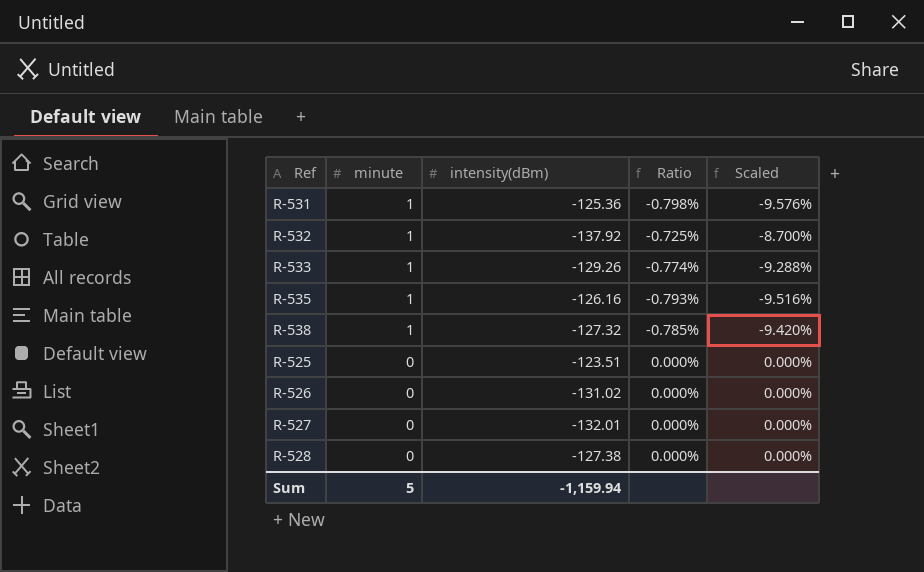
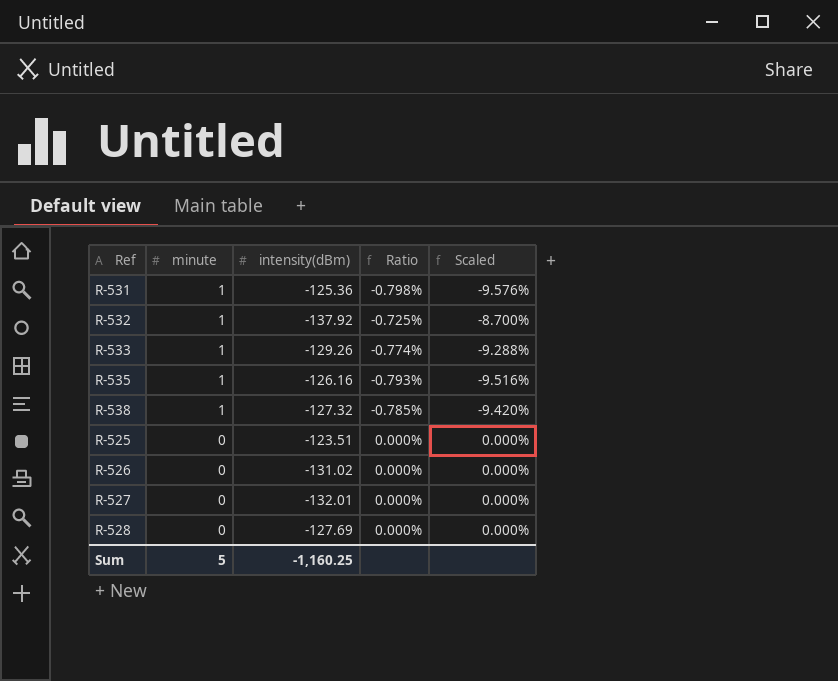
R-528 | intensity(dBm): -127.38 -> -127.69
Sum | intensity(dBm): -1,159.94 -> -1,160.25

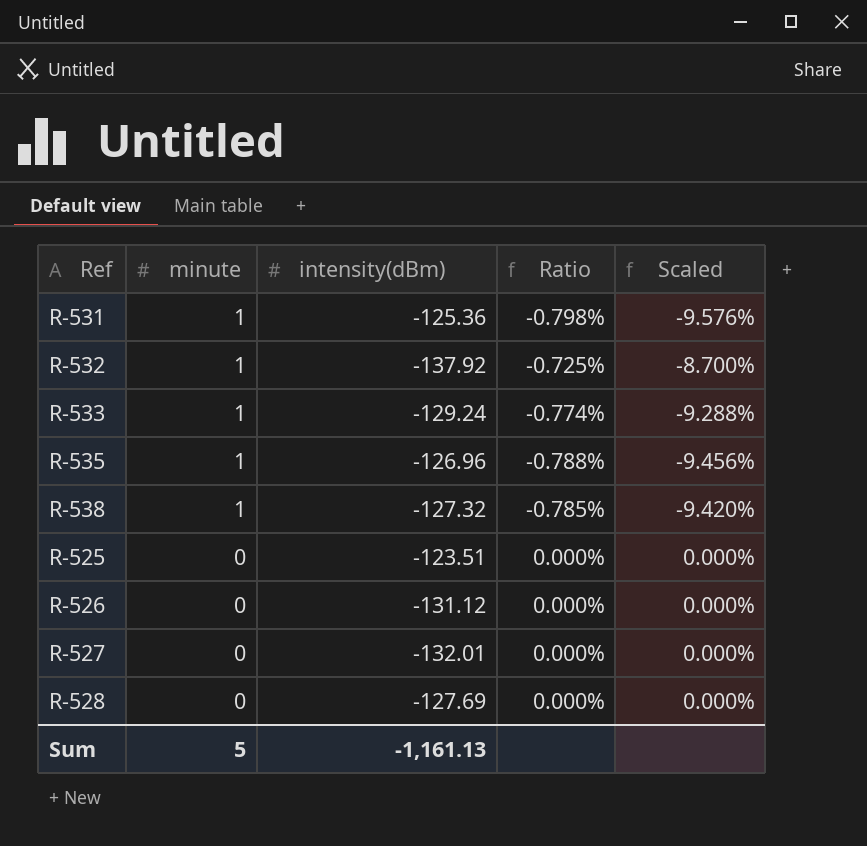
R-533 | intensity(dBm): -129.26 -> -129.24
R-535 | intensity(dBm): -126.16 -> -126.96
R-535 | Ratio: -0.793% -> -0.788%
R-535 | Scaled: -9.516% -> -9.456%
R-526 | intensity(dBm): -131.02 -> -131.12
Sum | intensity(dBm): -1,160.25 -> -1,161.13

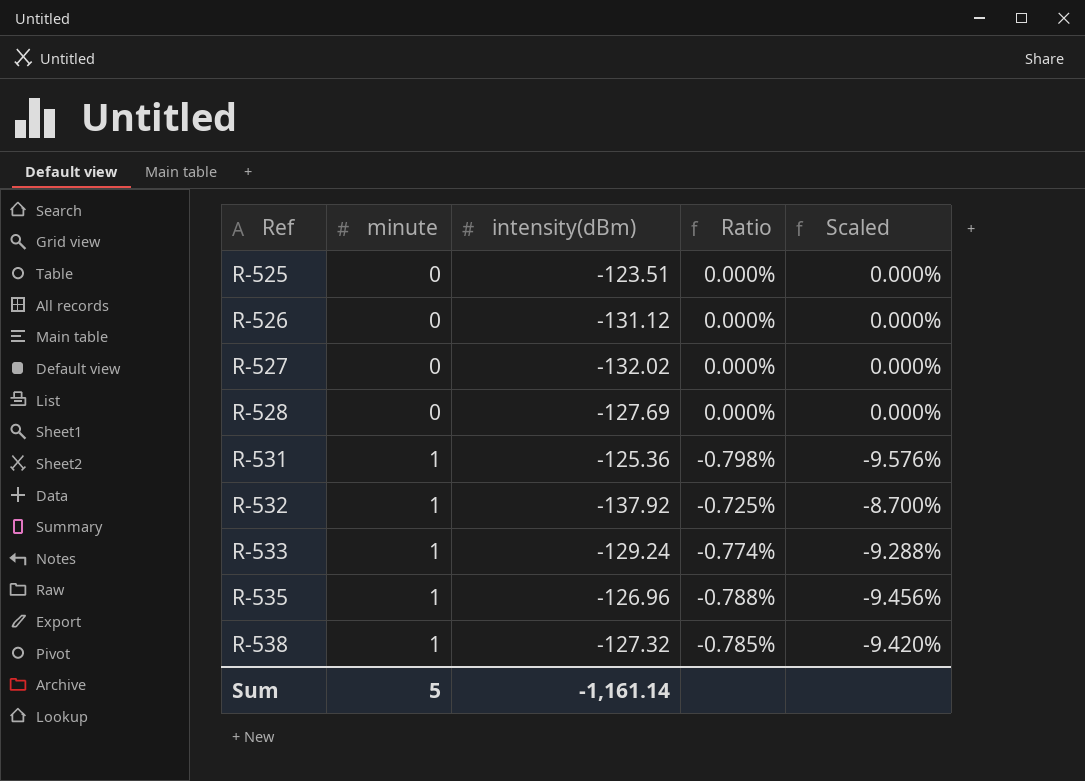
row order: minute descending -> Ref ascending
R-527 | intensity(dBm): -132.01 -> -132.02
Sum | intensity(dBm): -1,161.13 -> -1,161.14

